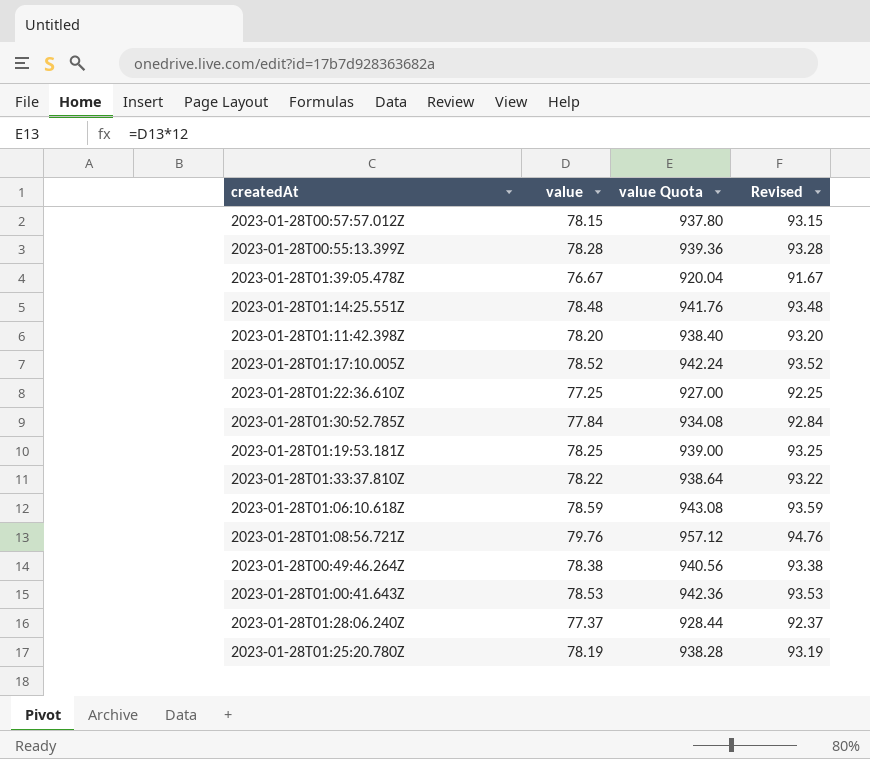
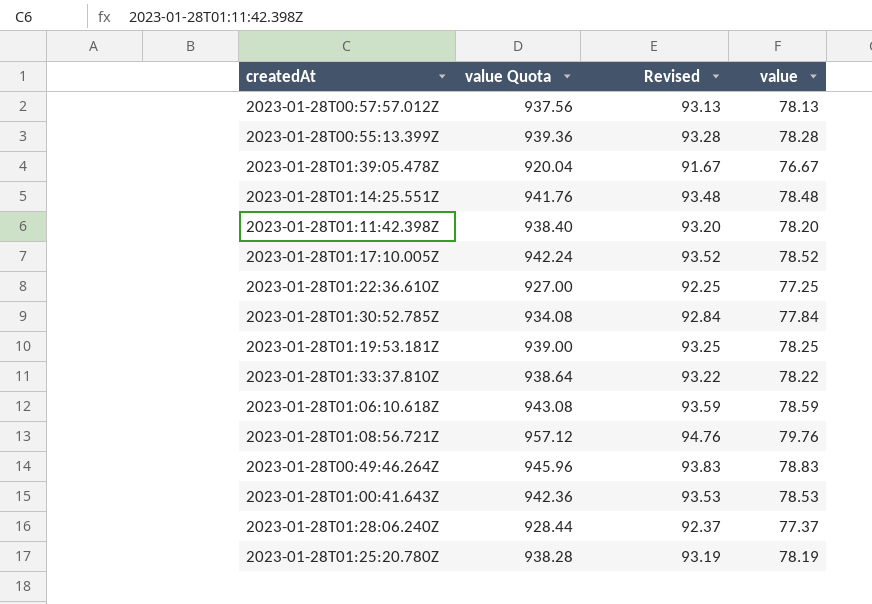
column value | position: 2 -> 4
2023-01-28T00:57:57.012Z | value Quota: 937.80 -> 937.56
2023-01-28T00:57:57.012Z | Revised: 93.15 -> 93.13
2023-01-28T00:57:57.012Z | value: 78.15 -> 78.13
2023-01-28T00:49:46.264Z | value Quota: 940.56 -> 945.96
2023-01-28T00:49:46.264Z | Revised: 93.38 -> 93.83
2023-01-28T00:49:46.264Z | value: 78.38 -> 78.83

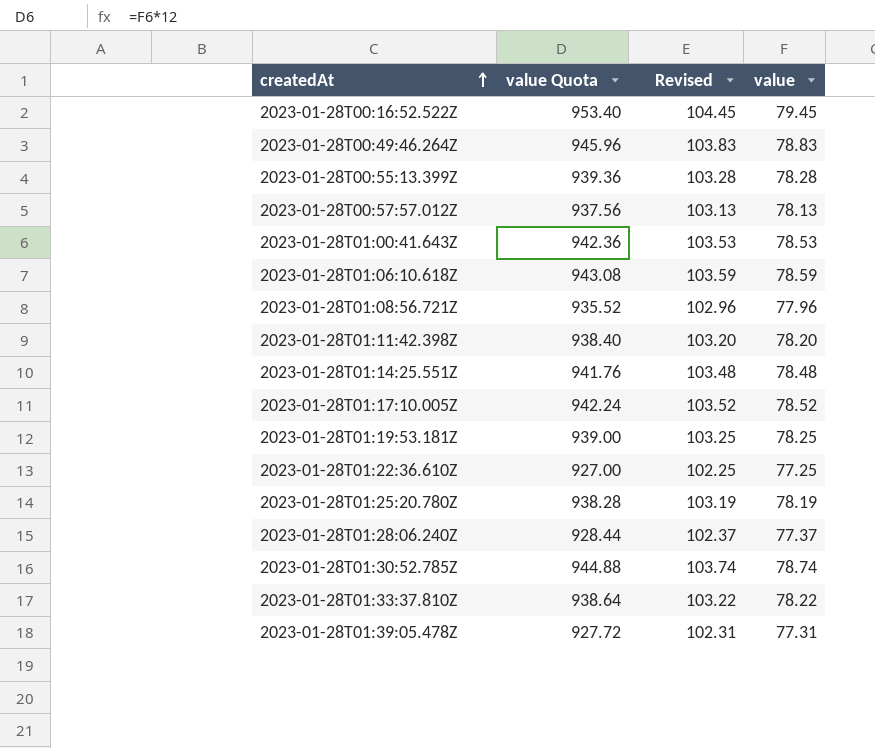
row order: none -> createdAt ascending
column Revised | formula: [value] + 15 -> [value] + 25
row 2023-01-28T00:16:52.522Z: none -> 953.40 | 104.45 | 79.45
2023-01-28T01:08:56.721Z | value Quota: 957.12 -> 935.52
2023-01-28T01:08:56.721Z | value: 79.76 -> 77.96
2023-01-28T01:30:52.785Z | value Quota: 934.08 -> 944.88
2023-01-28T01:30:52.785Z | value: 77.84 -> 78.74
2023-01-28T01:39:05.478Z | value Quota: 920.04 -> 927.72
2023-01-28T01:39:05.478Z | value: 76.67 -> 77.31

